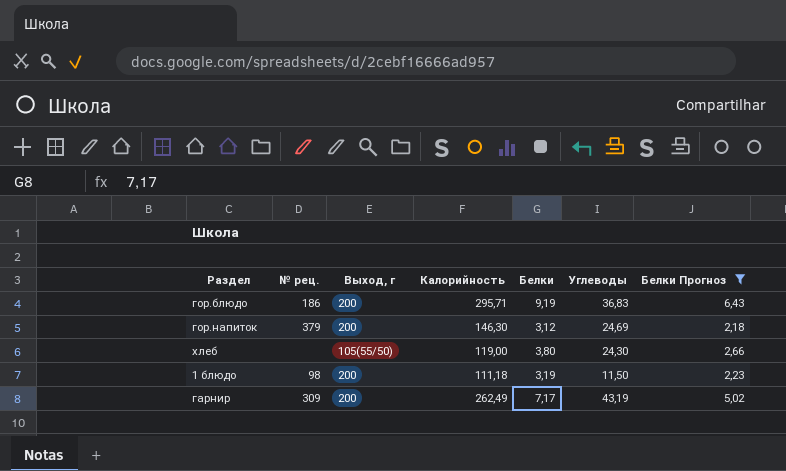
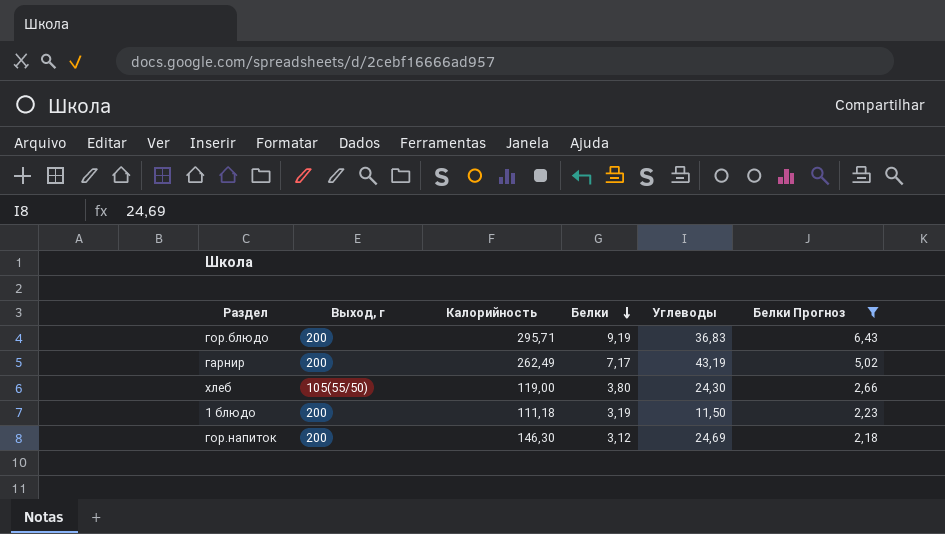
row order: none -> Белки descending
column № рец. | position: 2 -> none

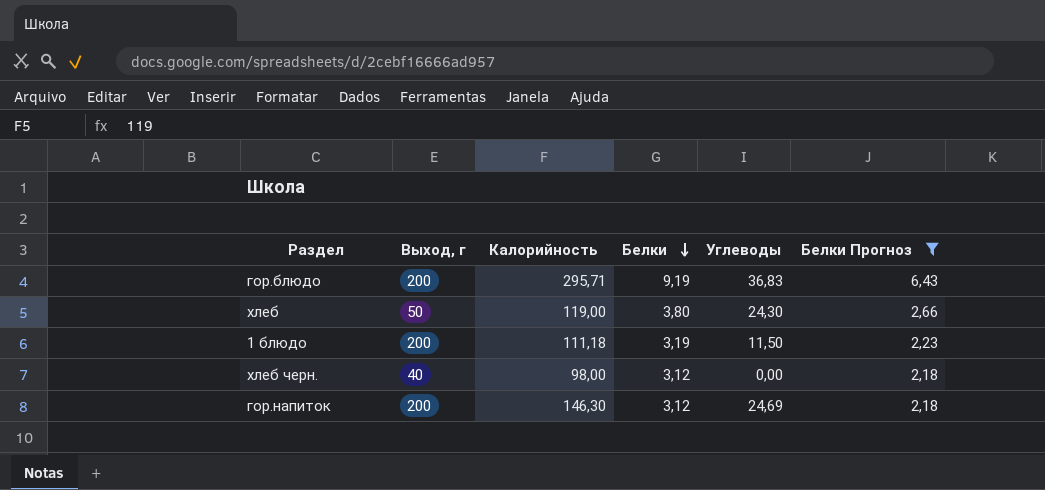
row гарнир: 200 | 262,49 | 7,17 | 43,19 | 5,02 -> none
хлеб | Выход, г: 105(55/50) -> 50
row хлеб черн.: none -> 40 | 98,00 | 3,12 | 0,00 | 2,18

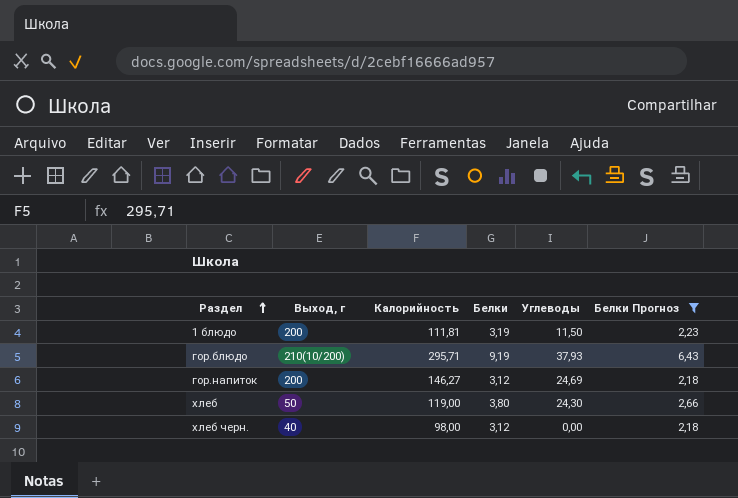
row order: Белки descending -> Раздел ascending
1 блюдо | Калорийность: 111,18 -> 111,81
гор.блюдо | Выход, г: 200 -> 210(10/200)
гор.блюдо | Углеводы: 36,83 -> 37,93
гор.напиток | Калорийность: 146,30 -> 146,27

